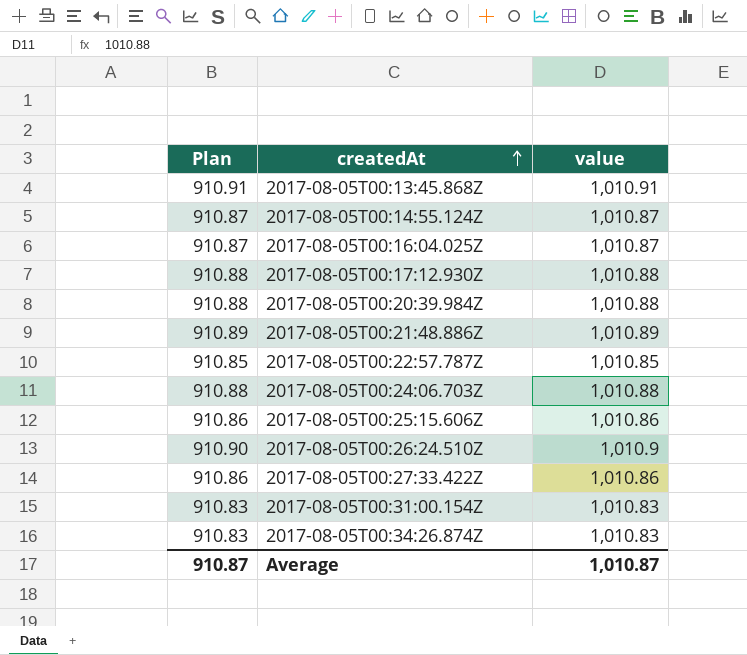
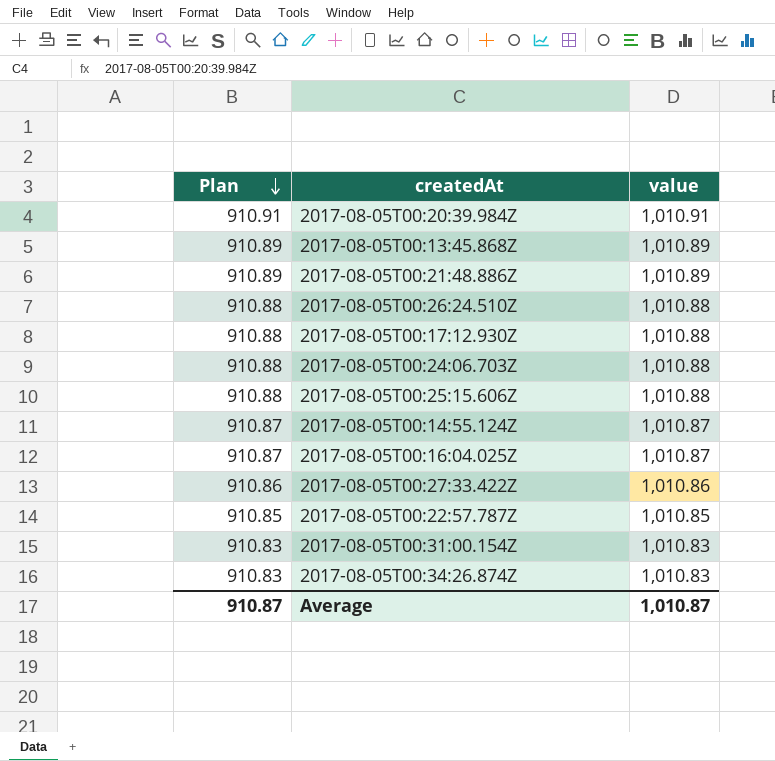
row order: createdAt ascending -> Plan descending
2017-08-05T00:20:39.984Z | Plan: 910.88 -> 910.91
2017-08-05T00:20:39.984Z | value: 1,010.88 -> 1,010.91
2017-08-05T00:13:45.868Z | Plan: 910.91 -> 910.89
2017-08-05T00:13:45.868Z | value: 1,010.91 -> 1,010.89
2017-08-05T00:26:24.510Z | Plan: 910.90 -> 910.88
2017-08-05T00:26:24.510Z | value: 1,010.9 -> 1,010.88
2017-08-05T00:25:15.606Z | Plan: 910.86 -> 910.88
2017-08-05T00:25:15.606Z | value: 1,010.86 -> 1,010.88

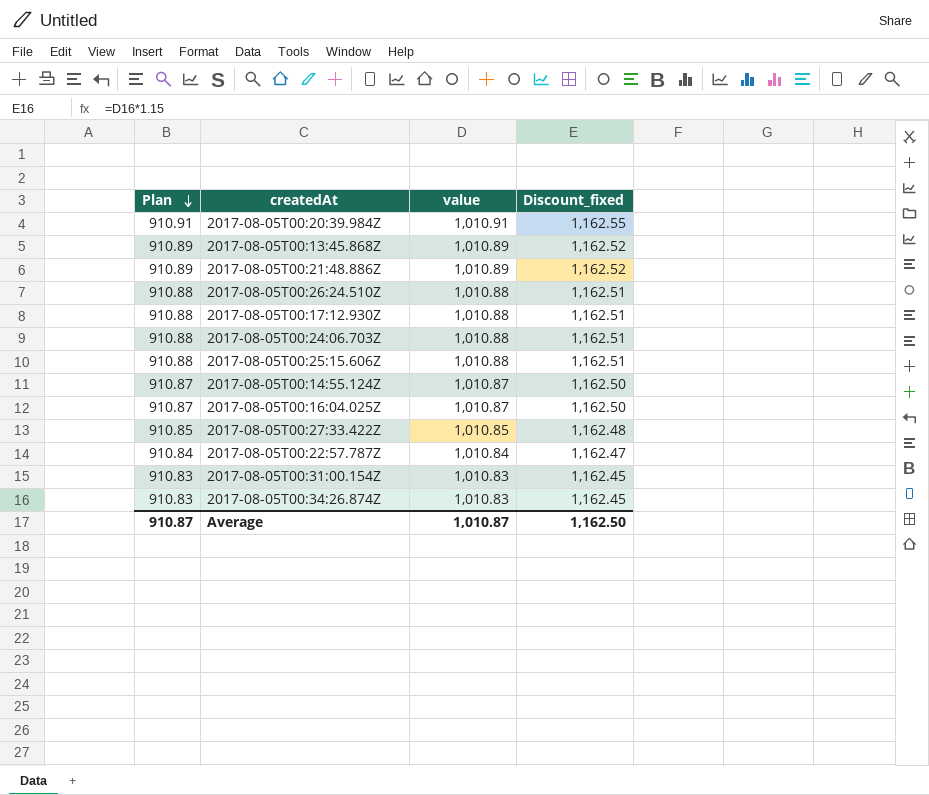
column Discount_fixed | formula: none -> [value] * 1.15
2017-08-05T00:27:33.422Z | Plan: 910.86 -> 910.85
2017-08-05T00:27:33.422Z | value: 1,010.86 -> 1,010.85
2017-08-05T00:22:57.787Z | Plan: 910.85 -> 910.84
2017-08-05T00:22:57.787Z | value: 1,010.85 -> 1,010.84

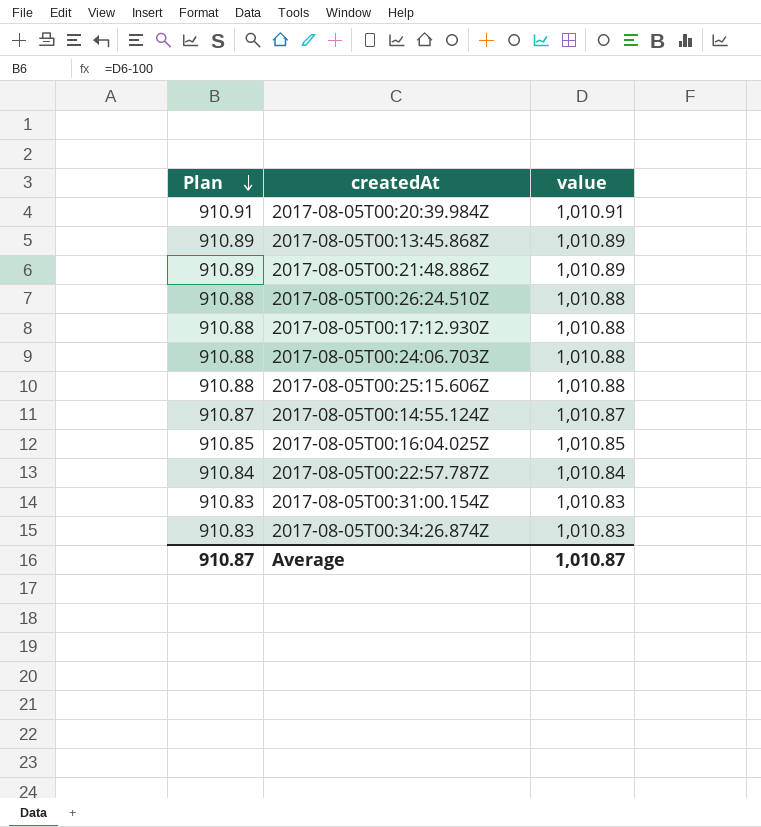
column Discount_fixed | formula: [value] * 1.15 -> none
row 2017-08-05T00:27:33.422Z: 910.85 | 1,010.85 | 1,162.48 -> none
2017-08-05T00:16:04.025Z | Plan: 910.87 -> 910.85
2017-08-05T00:16:04.025Z | value: 1,010.87 -> 1,010.85

